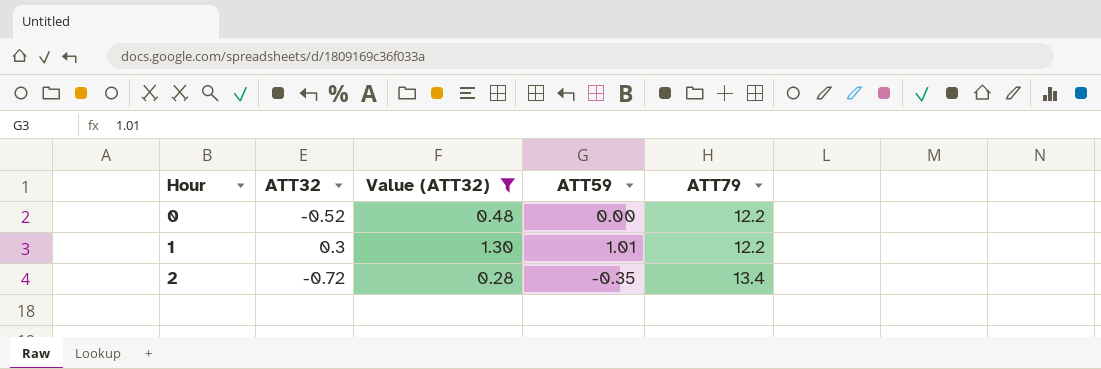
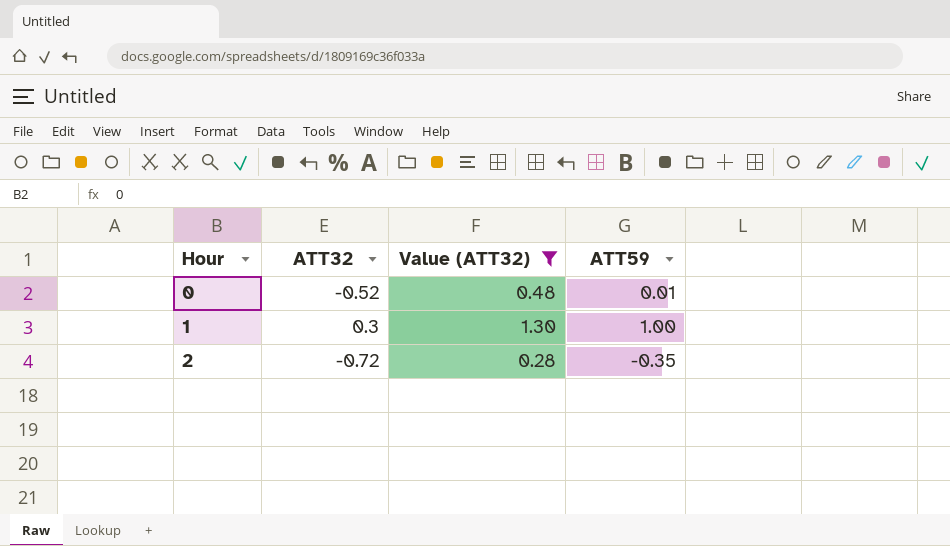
column ATT79 | position: 5 -> none
0 | ATT59: 0.00 -> 0.01
1 | ATT59: 1.01 -> 1.00

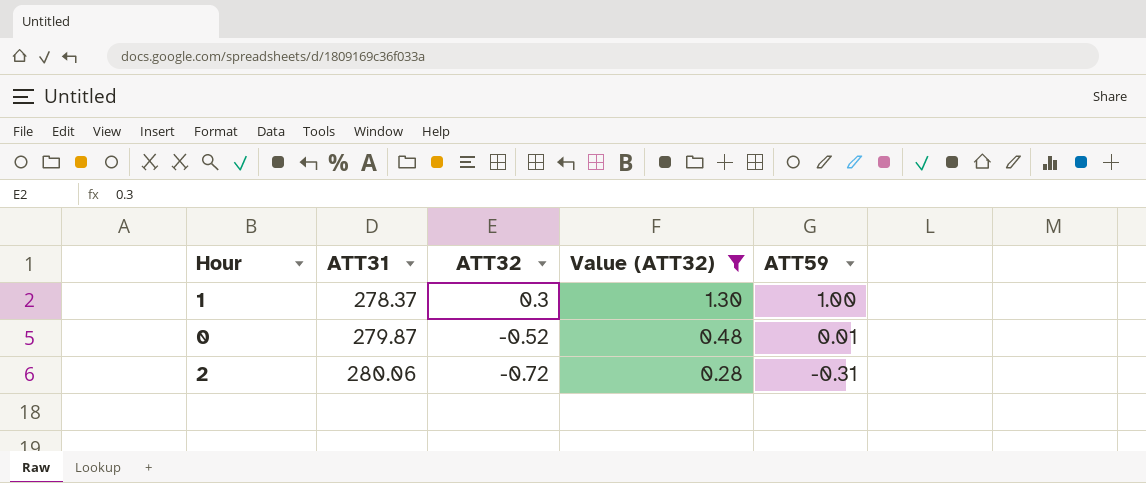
row order: Hour ascending -> ATT31 ascending
column ATT31 | position: none -> 2
2 | ATT59: -0.35 -> -0.31

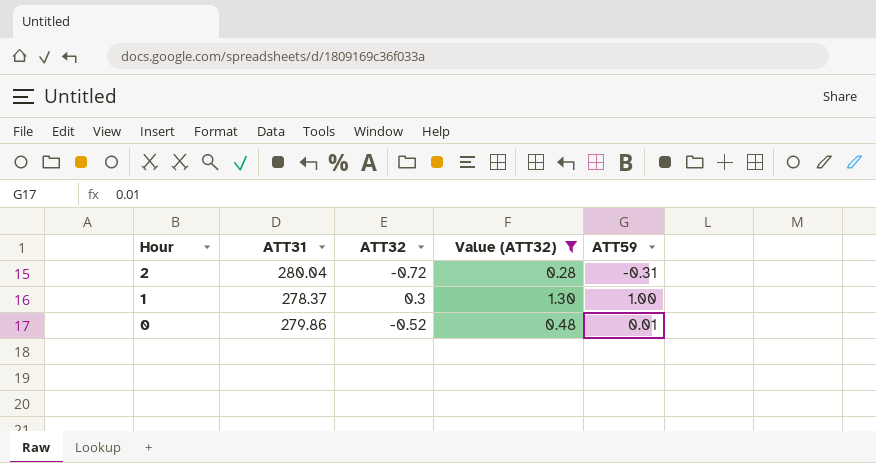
row order: ATT31 ascending -> Hour descending
2 | ATT31: 280.06 -> 280.04
0 | ATT31: 279.87 -> 279.86

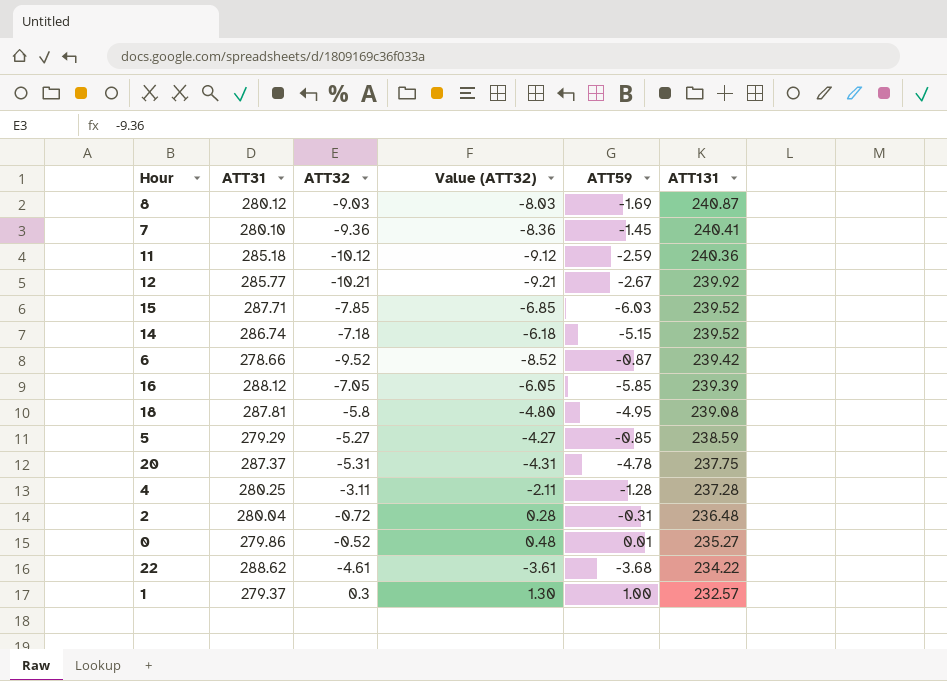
filter: Value (ATT32) >= 0.28 -> none
row order: Hour descending -> ATT131 descending
column ATT131 | position: none -> 6
1 | ATT31: 278.37 -> 279.37

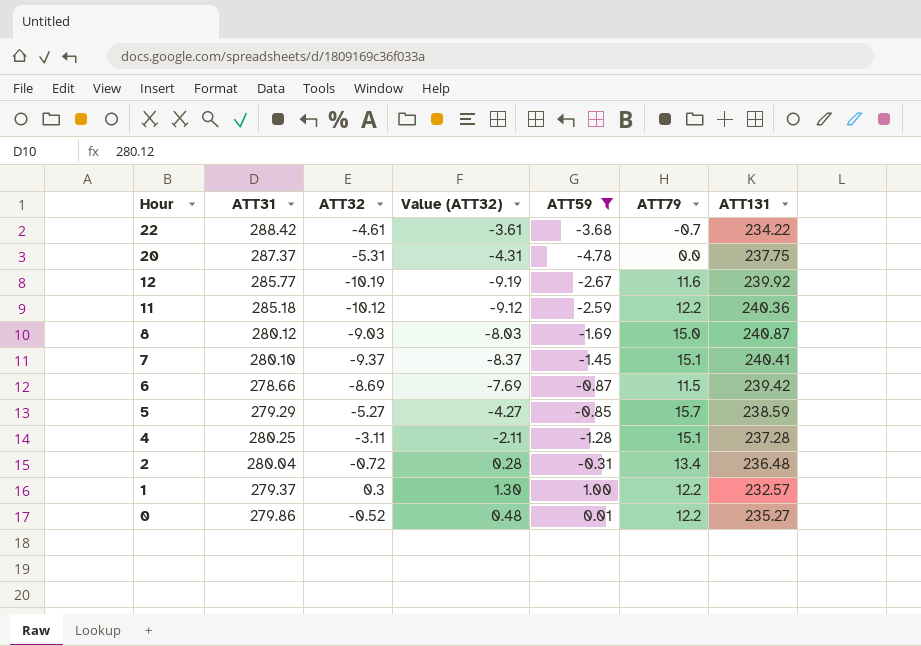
filter: none -> ATT59 >= -4.78
row order: ATT131 descending -> Hour descending
column ATT79 | position: none -> 6
22 | ATT31: 288.62 -> 288.42
12 | ATT32: -10.21 -> -10.19
12 | Value (ATT32): -9.21 -> -9.19
7 | ATT32: -9.36 -> -9.37
7 | Value (ATT32): -8.36 -> -8.37
6 | ATT32: -9.52 -> -8.69
6 | Value (ATT32): -8.52 -> -7.69

